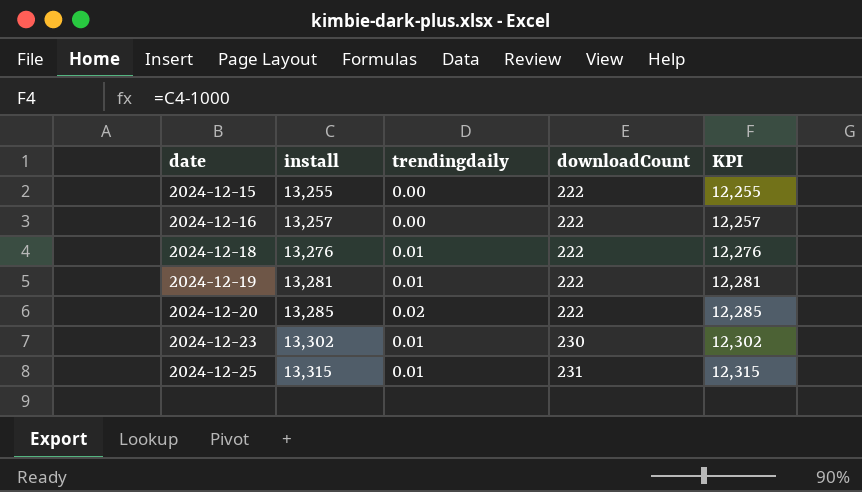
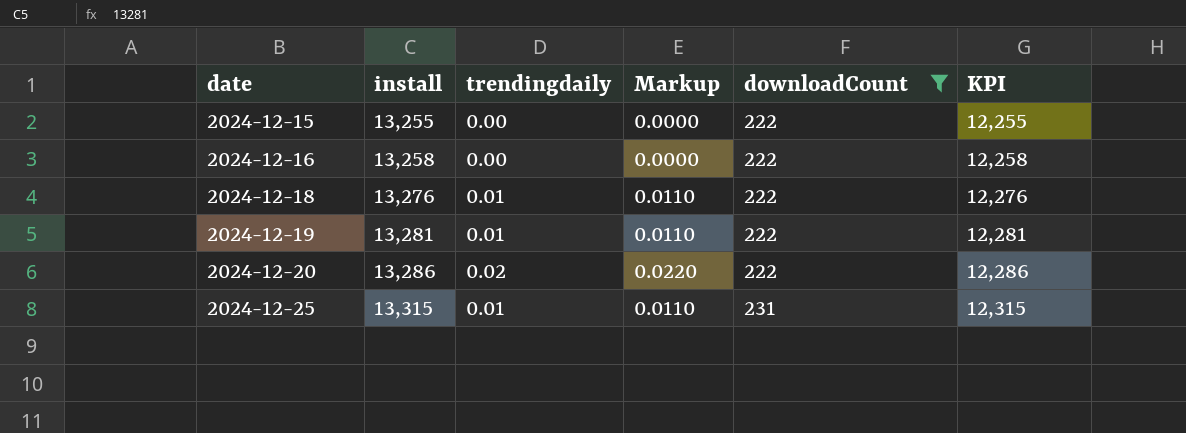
filter: none -> downloadCount != 230
column Markup | formula: none -> [trendingdaily] * 1.1
2024-12-16 | install: 13,257 -> 13,258
2024-12-16 | KPI: 12,257 -> 12,258
2024-12-20 | install: 13,285 -> 13,286
2024-12-20 | KPI: 12,285 -> 12,286

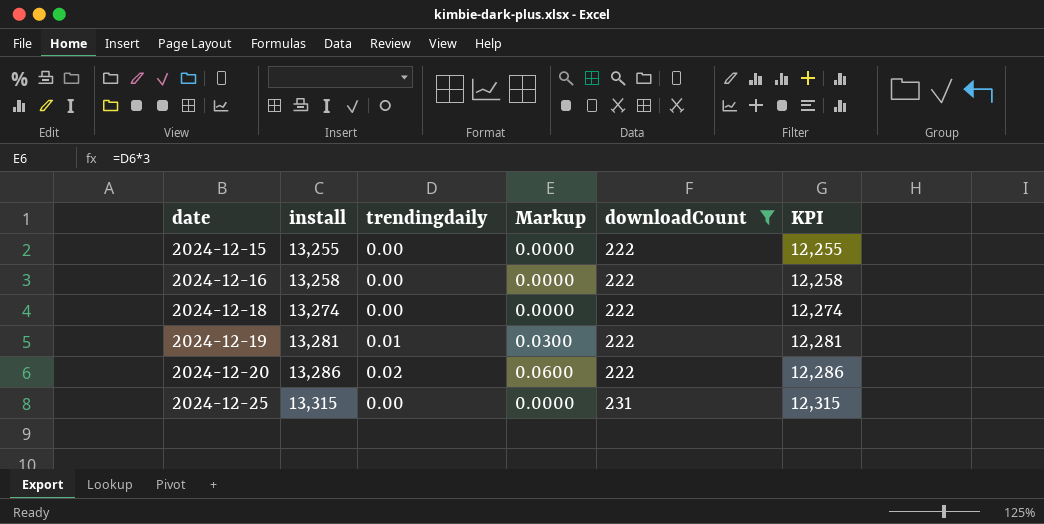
column Markup | formula: [trendingdaily] * 1.1 -> [trendingdaily] * 3
2024-12-18 | install: 13,276 -> 13,274
2024-12-18 | trendingdaily: 0.01 -> 0.00
2024-12-18 | KPI: 12,276 -> 12,274
2024-12-25 | trendingdaily: 0.01 -> 0.00

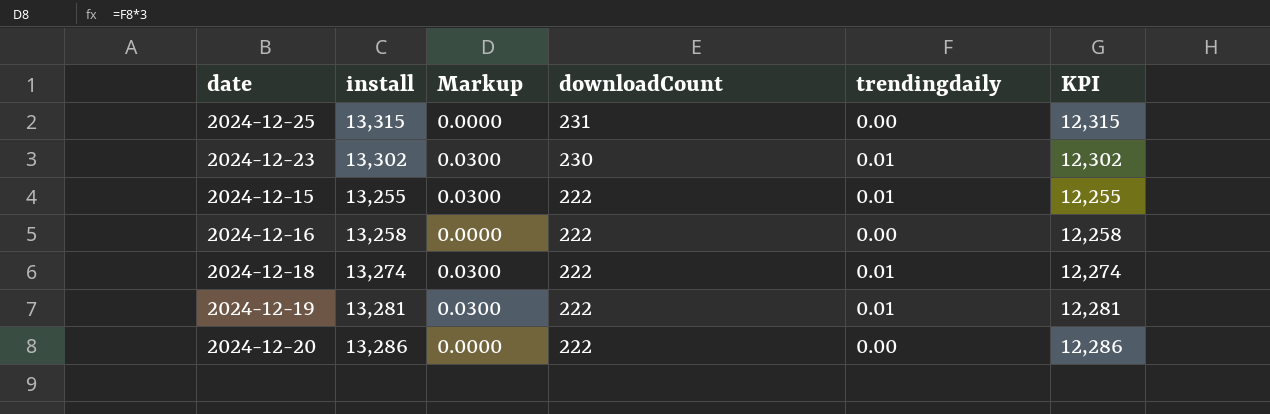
filter: downloadCount != 230 -> none
row order: date ascending -> downloadCount descending
column trendingdaily | position: 3 -> 5
2024-12-15 | Markup: 0.0000 -> 0.0300
2024-12-15 | trendingdaily: 0.00 -> 0.01
2024-12-18 | Markup: 0.0000 -> 0.0300
2024-12-18 | trendingdaily: 0.00 -> 0.01
2024-12-20 | Markup: 0.0600 -> 0.0000
2024-12-20 | trendingdaily: 0.02 -> 0.00

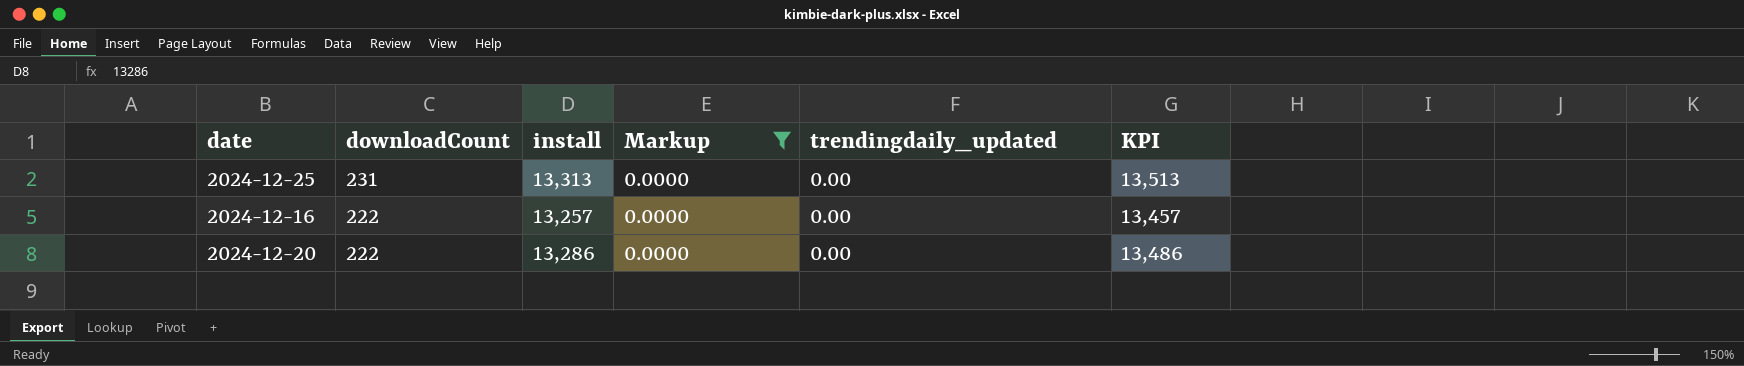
filter: none -> Markup = 0.0000
column downloadCount | position: 4 -> 2
column name: trendingdaily -> trendingdaily_updated
column KPI | formula: [install] - 1000 -> [install] + 200
2024-12-25 | install: 13,315 -> 13,313
2024-12-16 | install: 13,258 -> 13,257

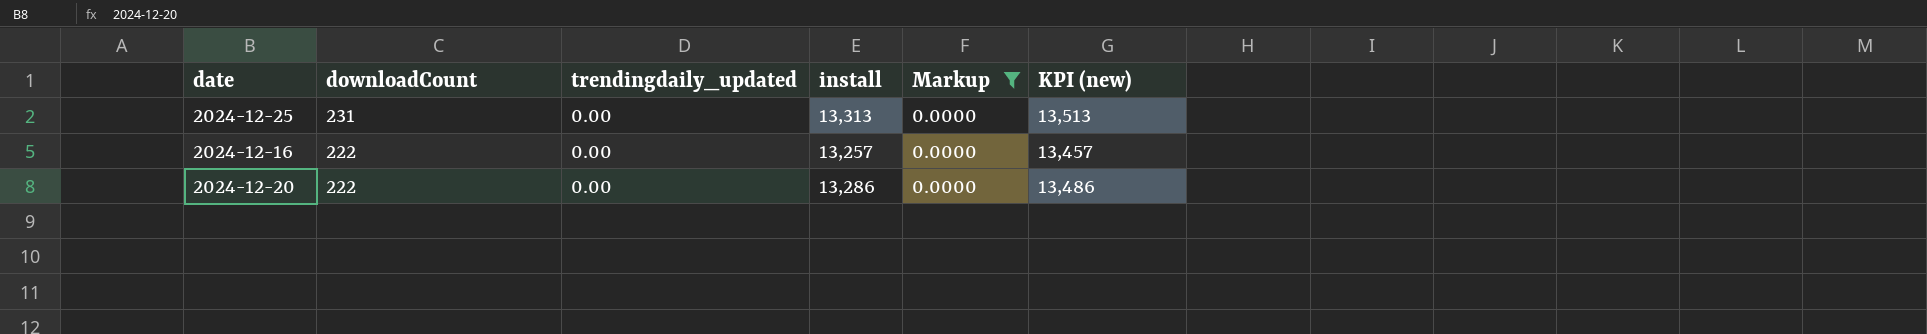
column trendingdaily_updated | position: 5 -> 3
column name: KPI -> KPI (new)

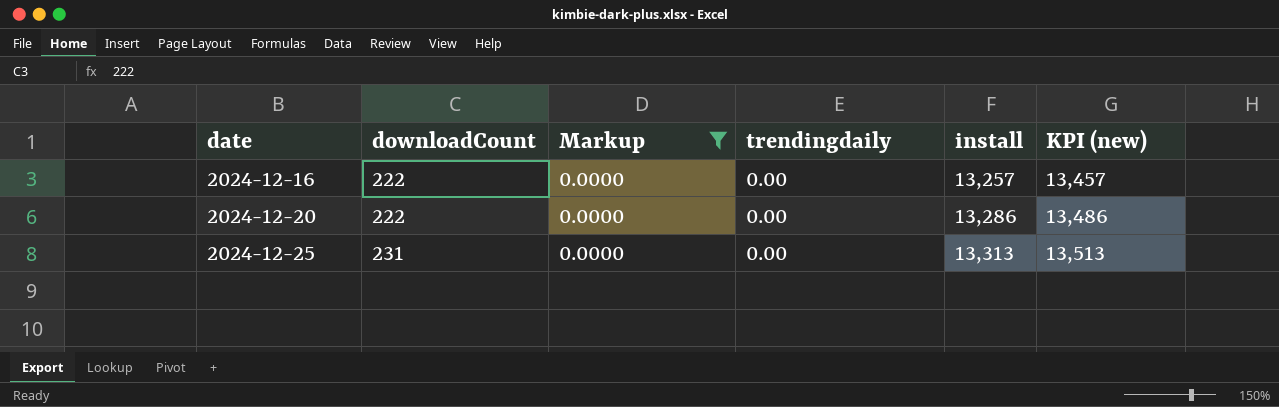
row order: downloadCount descending -> date ascending
column Markup | position: 5 -> 3
column name: trendingdaily_updated -> trendingdaily

